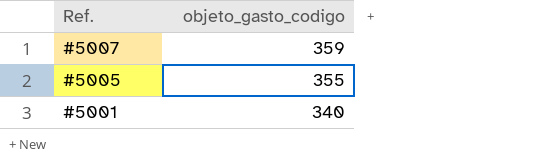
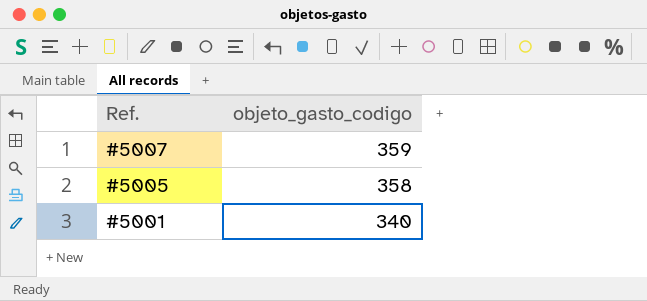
#5005 | objeto_gasto_codigo: 355 -> 358

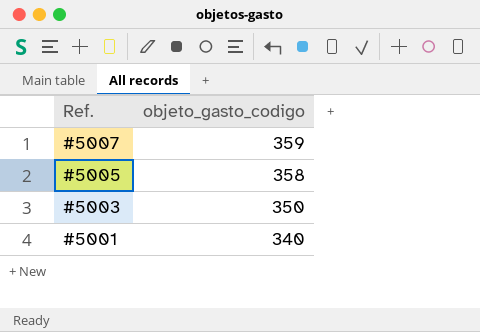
row #5003: none -> 350

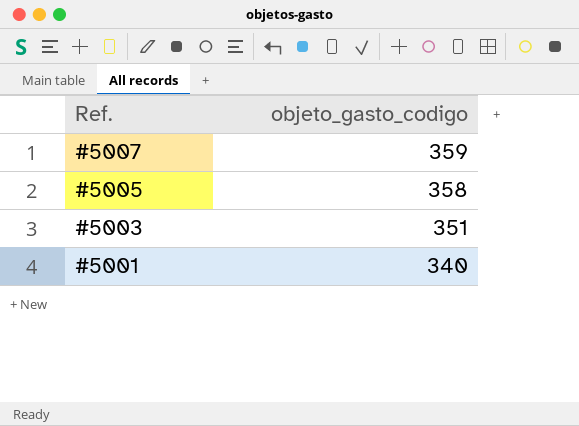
#5003 | objeto_gasto_codigo: 350 -> 351

